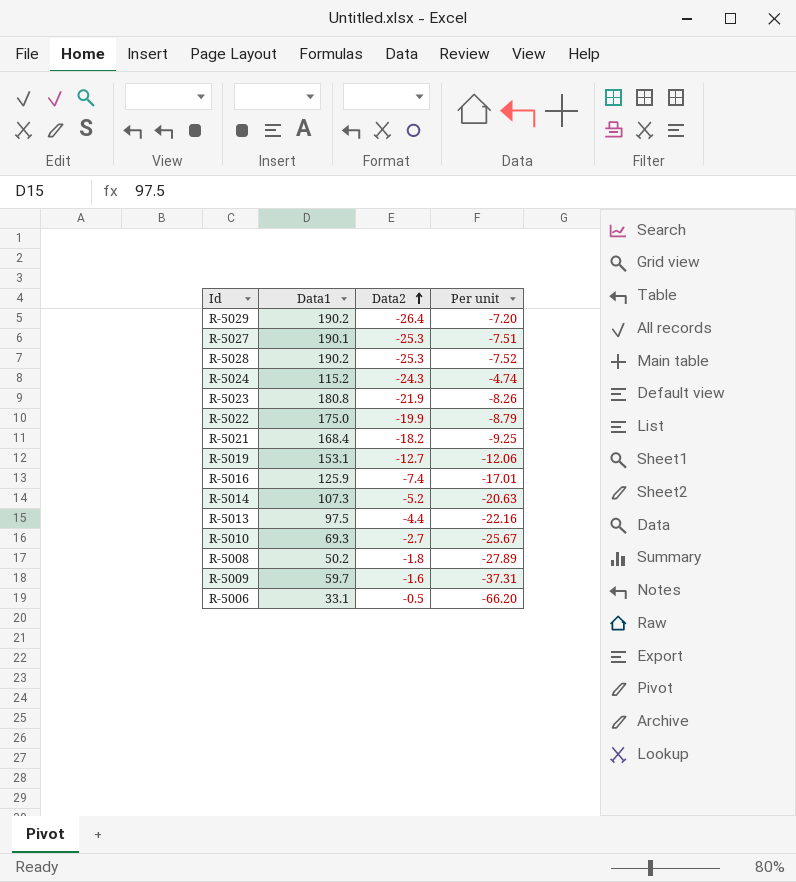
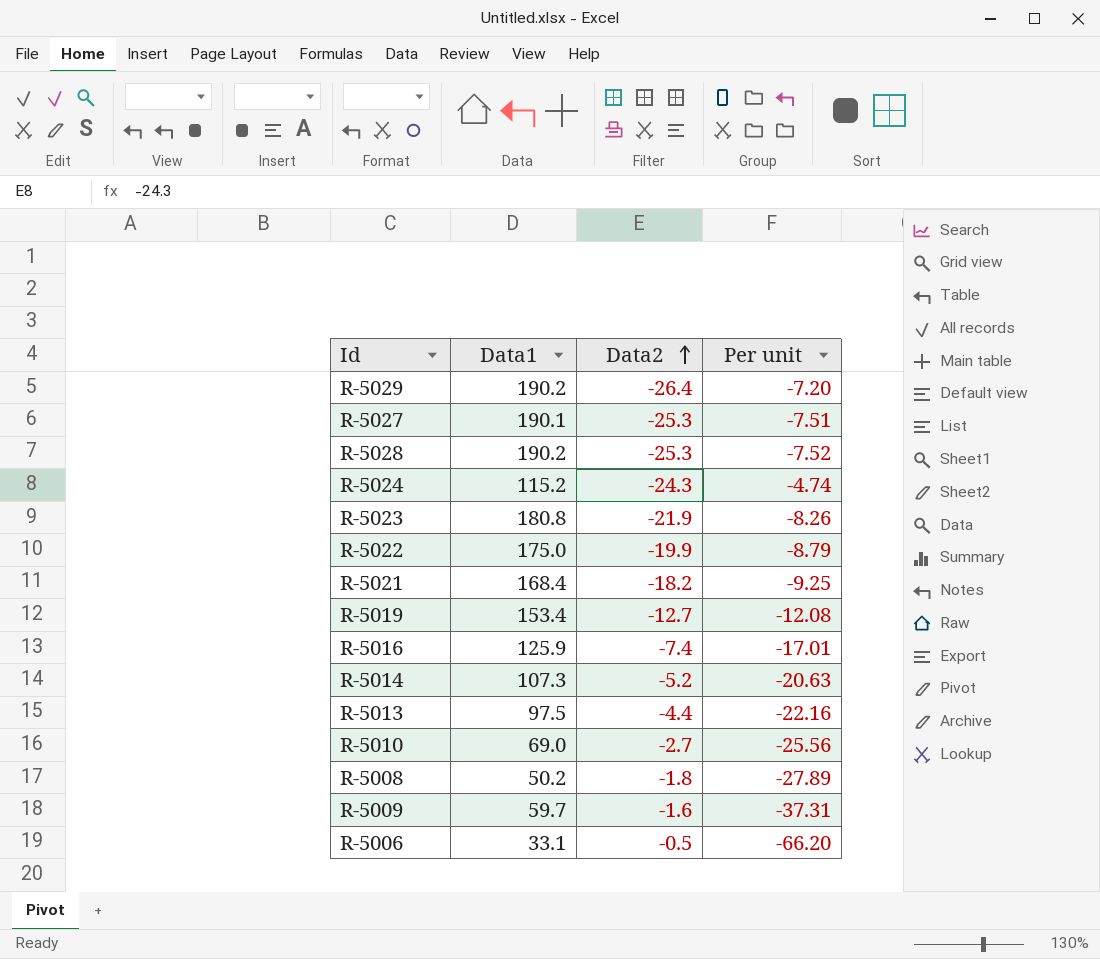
R-5019 | Data1: 153.1 -> 153.4
R-5019 | Per unit: -12.06 -> -12.08
R-5010 | Data1: 69.3 -> 69.0
R-5010 | Per unit: -25.67 -> -25.56

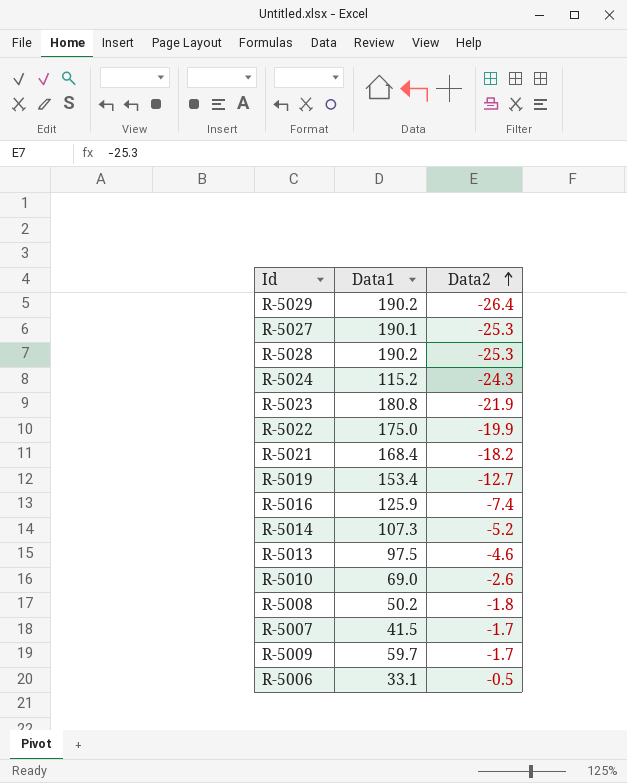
column Per unit | formula: [Data1] / [Data2] -> none
R-5013 | Data2: -4.4 -> -4.6
R-5010 | Data2: -2.7 -> -2.6
row R-5007: none -> 41.5 | -1.7
R-5009 | Data2: -1.6 -> -1.7

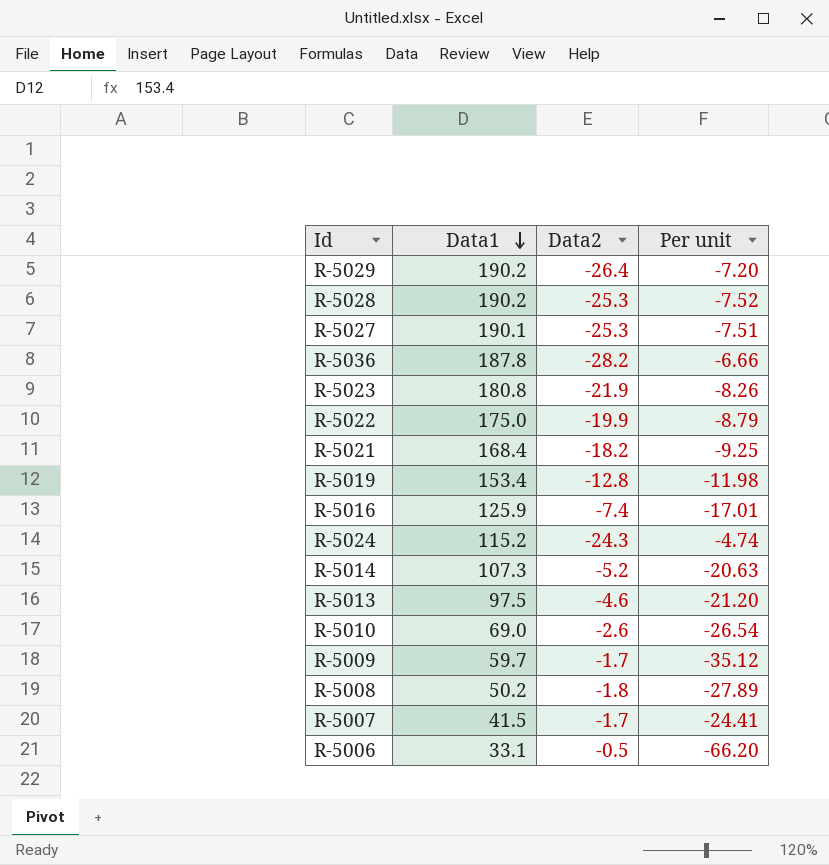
row order: Data2 ascending -> Data1 descending
column Per unit | formula: none -> [Data1] / [Data2]
row R-5036: none -> 187.8 | -28.2 | -6.66
R-5019 | Data2: -12.7 -> -12.8

